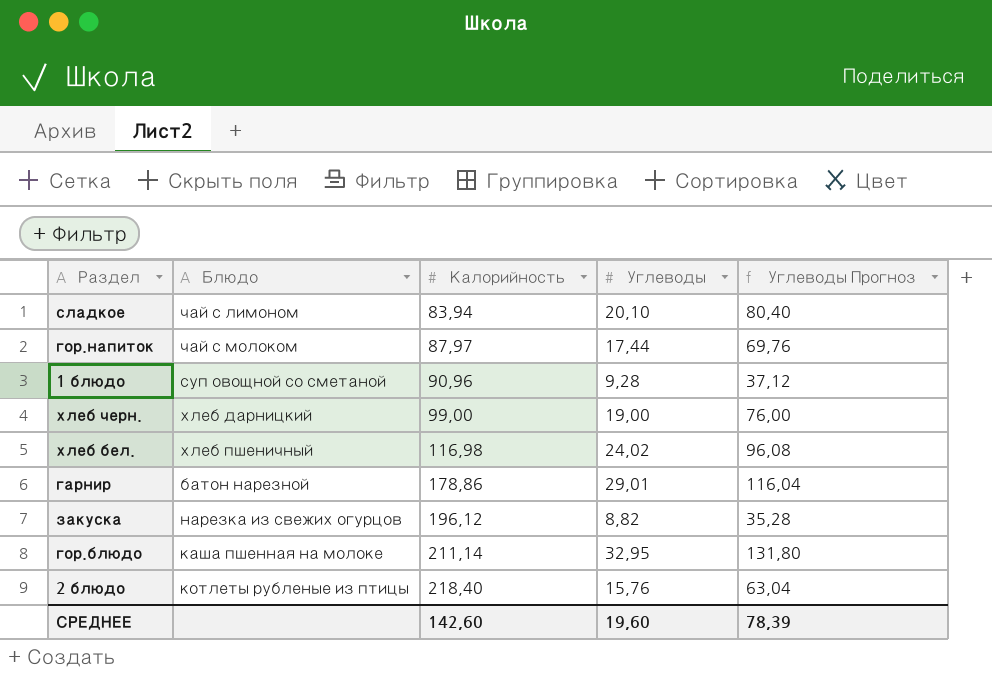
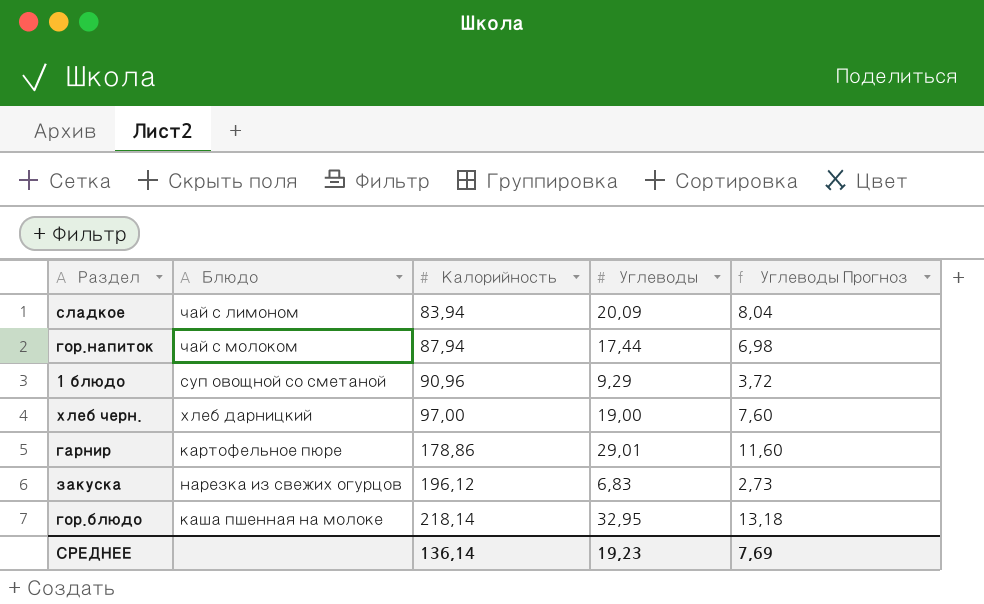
column Углеводы Прогноз | formula: [Углеводы] * 4 -> [Углеводы] * 0,4
row хлеб бел.: хлеб пшеничный | 116,98 | 24,02 | 96,08 -> none
row 2 блюдо: котлеты рубленые из птицы | 218,40 | 15,76 | 63,04 -> none
сладкое | Углеводы: 20,10 -> 20,09
гор.напиток | Калорийность: 87,97 -> 87,94
1 блюдо | Углеводы: 9,28 -> 9,29
хлеб черн. | Калорийность: 99,00 -> 97,00
гарнир | Блюдо: батон нарезной -> картофельное пюре
закуска | Углеводы: 8,82 -> 6,83
гор.блюдо | Калорийность: 211,14 -> 218,14
СРЕДНЕЕ | Калорийность: 142,60 -> 136,14
СРЕДНЕЕ | Углеводы: 19,60 -> 19,23
СРЕДНЕЕ | Углеводы Прогноз: 78,39 -> 7,69

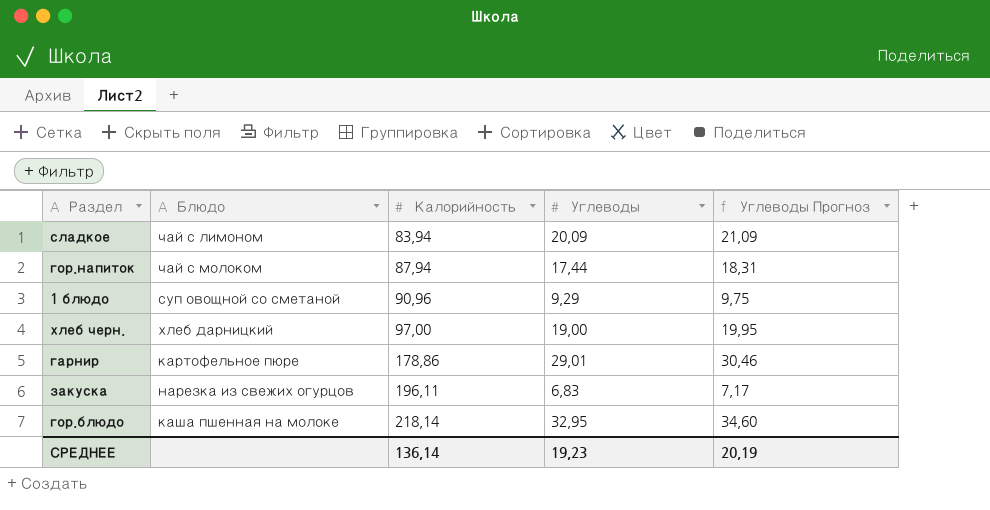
column Углеводы Прогноз | formula: [Углеводы] * 0,4 -> [Углеводы] * 1,05
закуска | Калорийность: 196,12 -> 196,11
СРЕДНЕЕ | Углеводы Прогноз: 7,69 -> 20,19

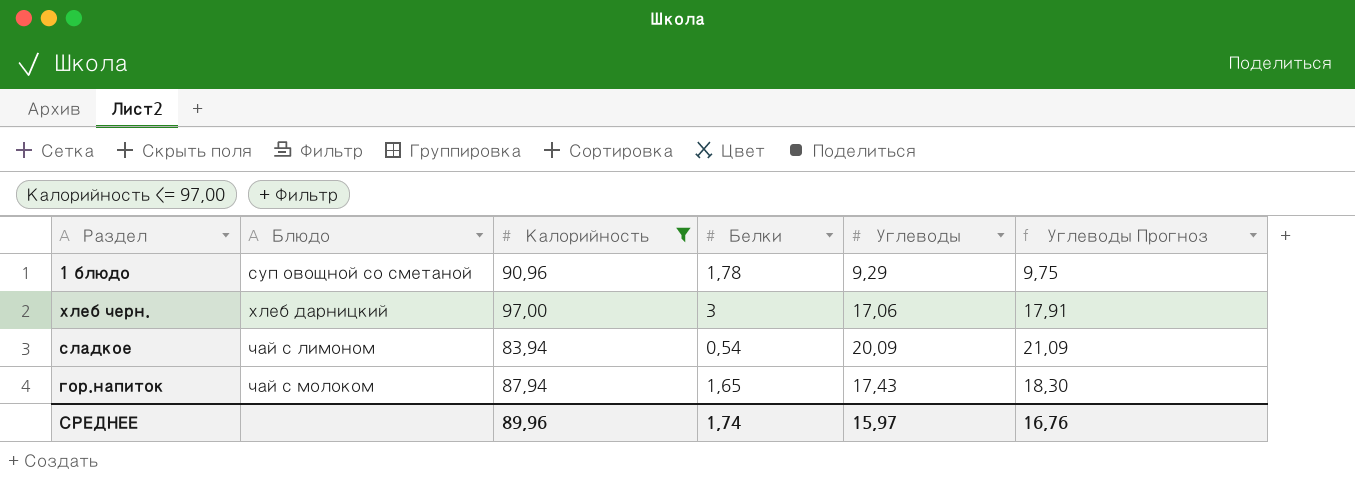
filter: none -> Калорийность <= 97,00
row order: Калорийность ascending -> Блюдо ascending
column Белки | position: none -> 4
хлеб черн. | Углеводы: 19,00 -> 17,06
хлеб черн. | Углеводы Прогноз: 19,95 -> 17,91
гор.напиток | Углеводы: 17,44 -> 17,43
гор.напиток | Углеводы Прогноз: 18,31 -> 18,30
СРЕДНЕЕ | Калорийность: 136,14 -> 89,96
СРЕДНЕЕ | Углеводы: 19,23 -> 15,97
СРЕДНЕЕ | Углеводы Прогноз: 20,19 -> 16,76

